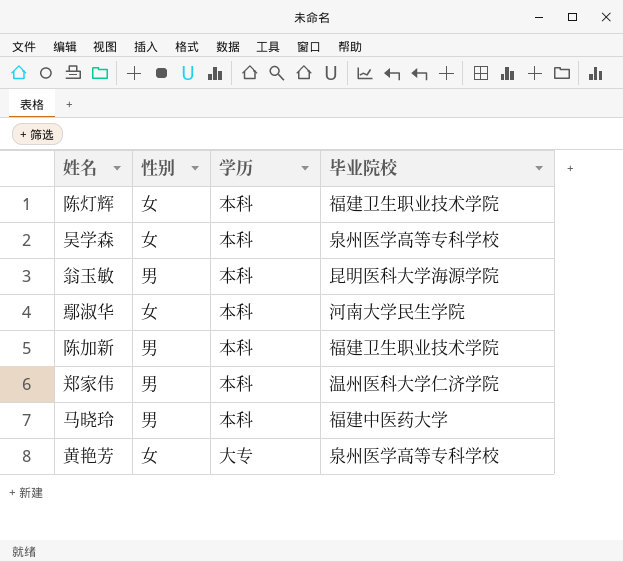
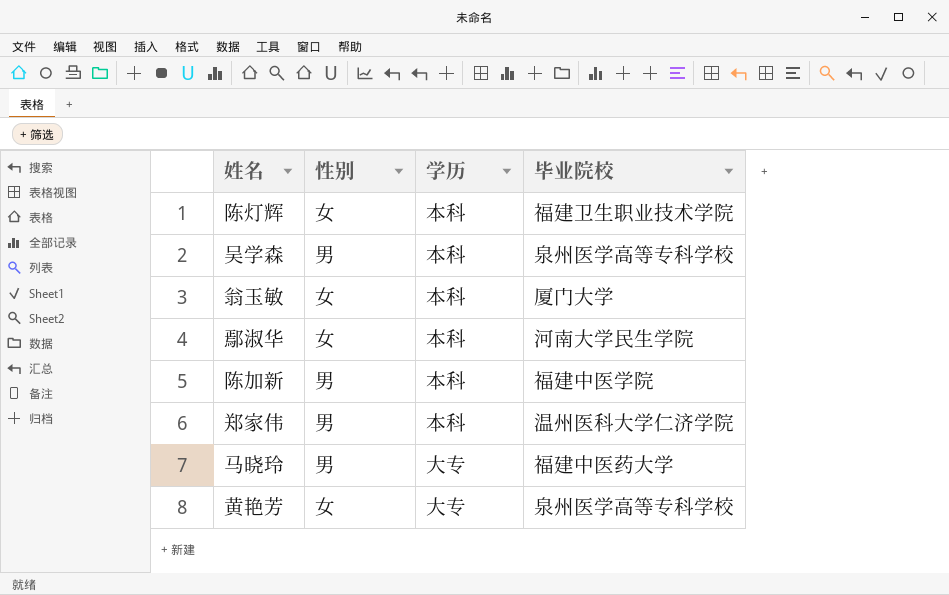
吴学森 | 性别: 女 -> 男
翁玉敏 | 性别: 男 -> 女
翁玉敏 | 毕业院校: 昆明医科大学海源学院 -> 厦门大学
陈加新 | 毕业院校: 福建卫生职业技术学院 -> 福建中医学院
马晓玲 | 学历: 本科 -> 大专

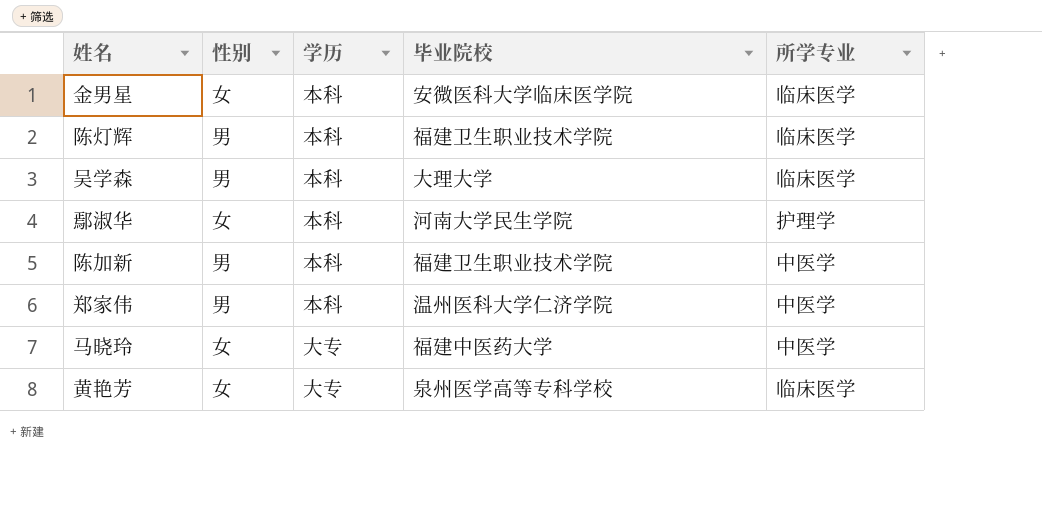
column 所学专业 | position: none -> 5
row 翁玉敏: 女 | 本科 | 厦门大学 -> none
row 金男星: none -> 女 | 本科 | 安微医科大学临床医学院 | 临床医学
陈灯辉 | 性别: 女 -> 男
吴学森 | 毕业院校: 泉州医学高等专科学校 -> 大理大学
陈加新 | 毕业院校: 福建中医学院 -> 福建卫生职业技术学院
马晓玲 | 性别: 男 -> 女

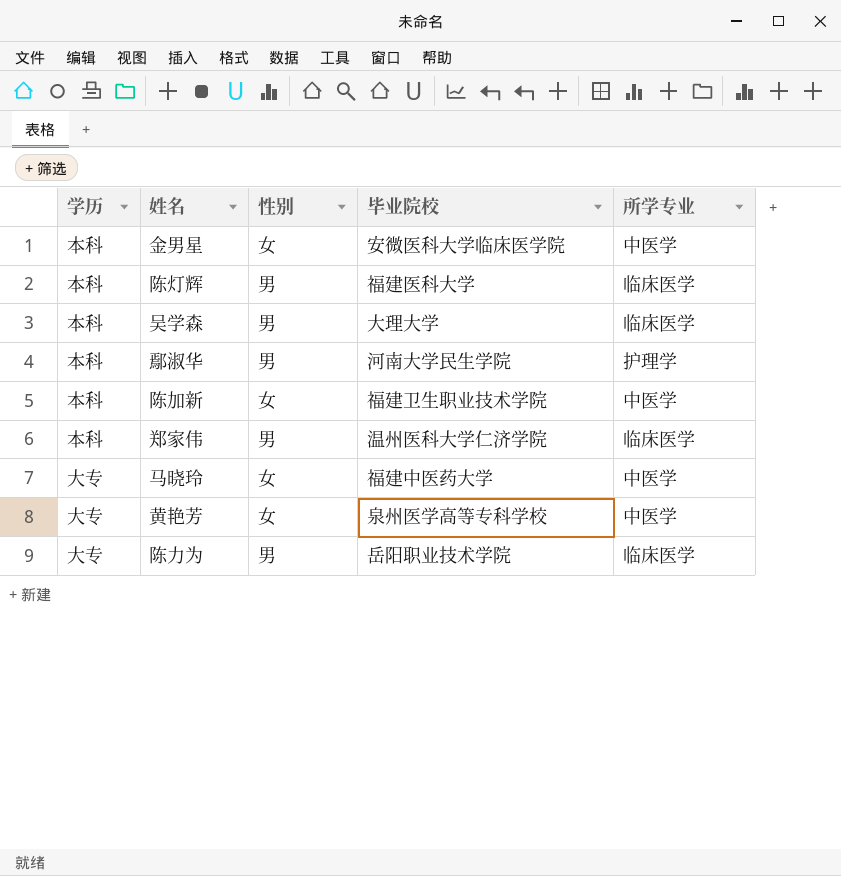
column 学历 | position: 3 -> 1
金男星 | 所学专业: 临床医学 -> 中医学
陈灯辉 | 毕业院校: 福建卫生职业技术学院 -> 福建医科大学
鄢淑华 | 性别: 女 -> 男
陈加新 | 性别: 男 -> 女
郑家伟 | 所学专业: 中医学 -> 临床医学
黄艳芳 | 所学专业: 临床医学 -> 中医学
row 陈力为: none -> 大专 | 男 | 岳阳职业技术学院 | 临床医学

